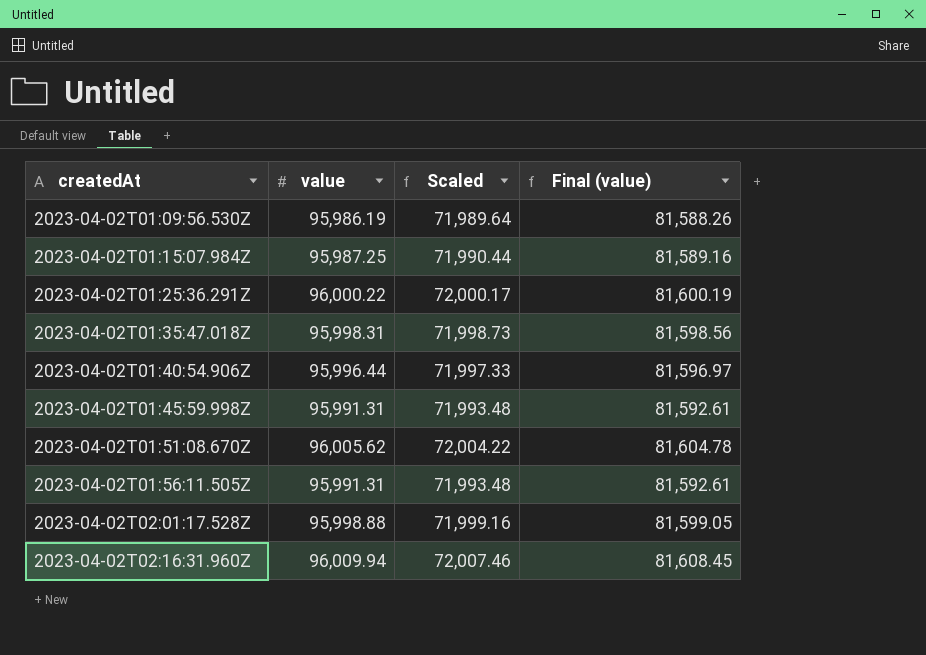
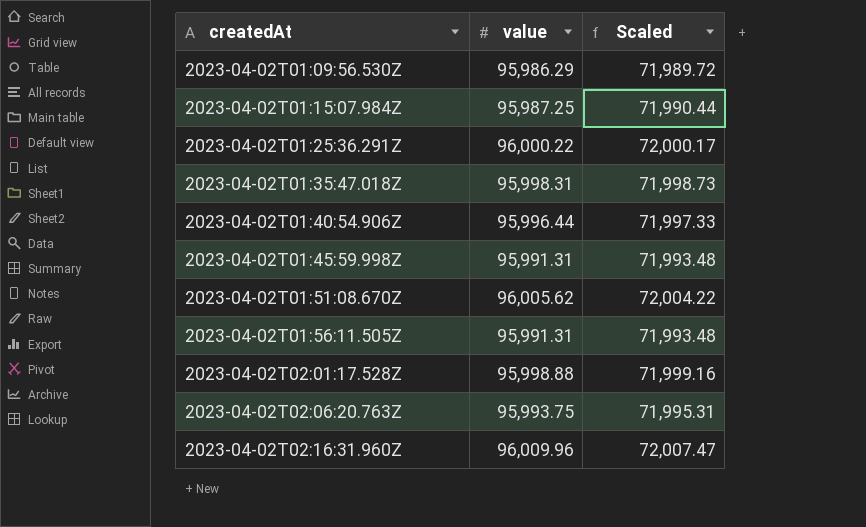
column Final (value) | formula: [value] * 0.85 -> none
2023-04-02T01:09:56.530Z | value: 95,986.19 -> 95,986.29
2023-04-02T01:09:56.530Z | Scaled: 71,989.64 -> 71,989.72
row 2023-04-02T02:06:20.763Z: none -> 95,993.75 | 71,995.31
2023-04-02T02:16:31.960Z | value: 96,009.94 -> 96,009.96
2023-04-02T02:16:31.960Z | Scaled: 72,007.46 -> 72,007.47

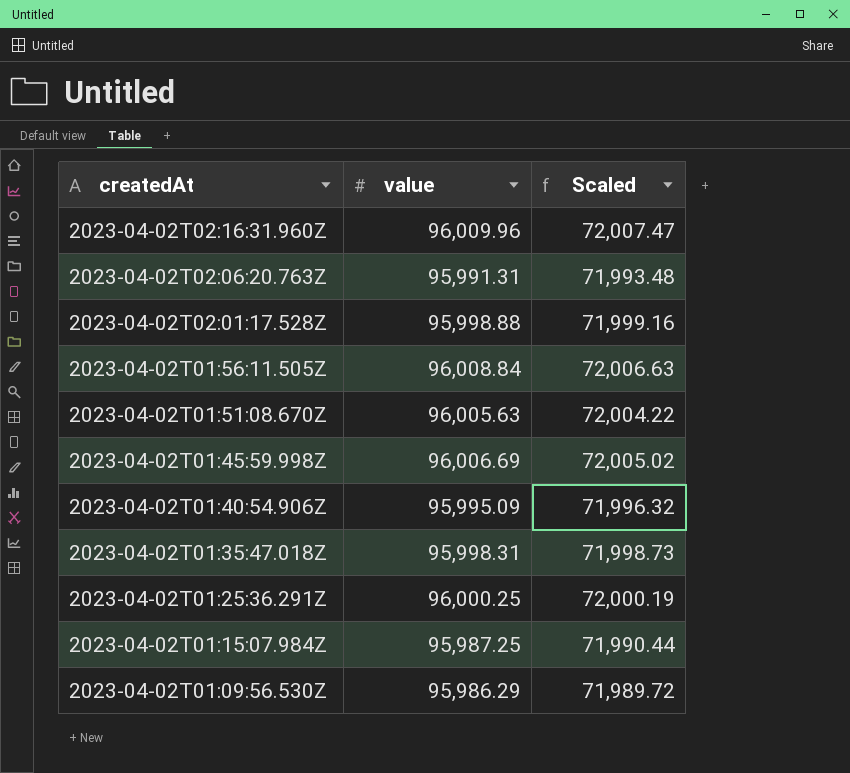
row order: createdAt ascending -> createdAt descending
2023-04-02T02:06:20.763Z | value: 95,993.75 -> 95,991.31
2023-04-02T02:06:20.763Z | Scaled: 71,995.31 -> 71,993.48
2023-04-02T01:56:11.505Z | value: 95,991.31 -> 96,008.84
2023-04-02T01:56:11.505Z | Scaled: 71,993.48 -> 72,006.63
2023-04-02T01:51:08.670Z | value: 96,005.62 -> 96,005.63
2023-04-02T01:45:59.998Z | value: 95,991.31 -> 96,006.69
2023-04-02T01:45:59.998Z | Scaled: 71,993.48 -> 72,005.02
2023-04-02T01:40:54.906Z | value: 95,996.44 -> 95,995.09
2023-04-02T01:40:54.906Z | Scaled: 71,997.33 -> 71,996.32
2023-04-02T01:25:36.291Z | value: 96,000.22 -> 96,000.25
2023-04-02T01:25:36.291Z | Scaled: 72,000.17 -> 72,000.19

